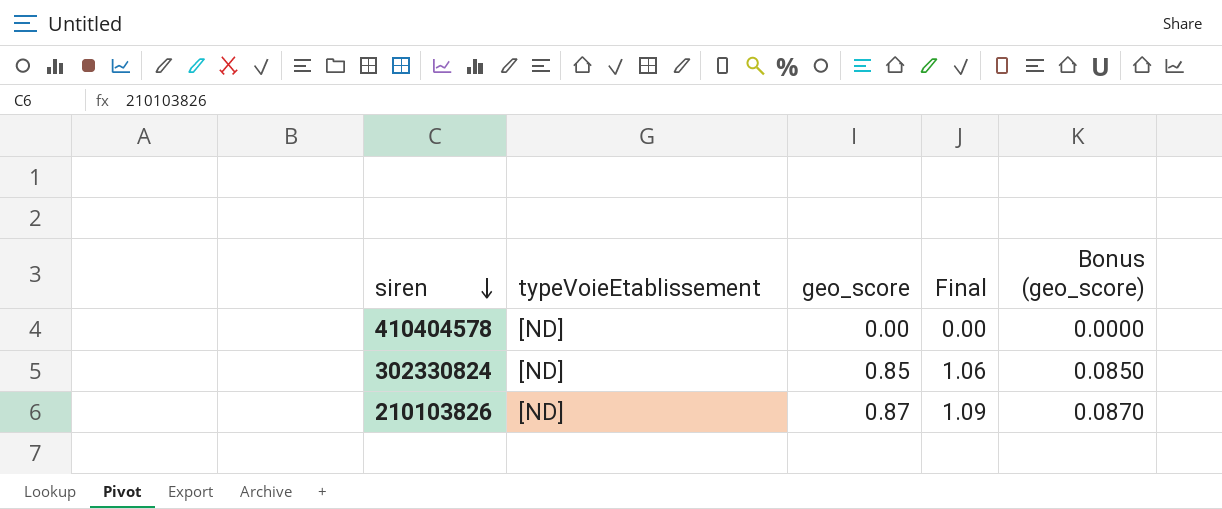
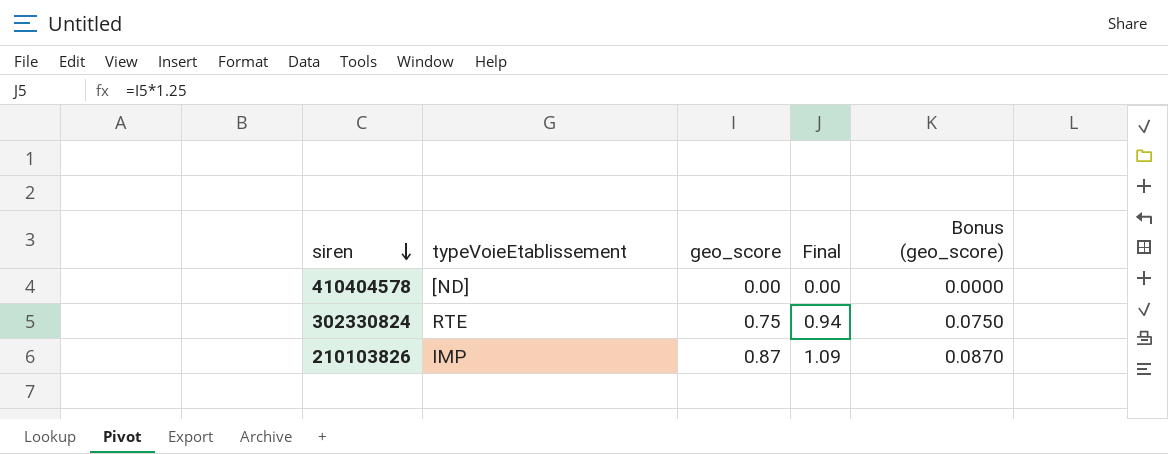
302330824 | typeVoieEtablissement: [ND] -> RTE
302330824 | geo_score: 0.85 -> 0.75
302330824 | Final: 1.06 -> 0.94
302330824 | Bonus (geo_score): 0.0850 -> 0.0750
210103826 | typeVoieEtablissement: [ND] -> IMP

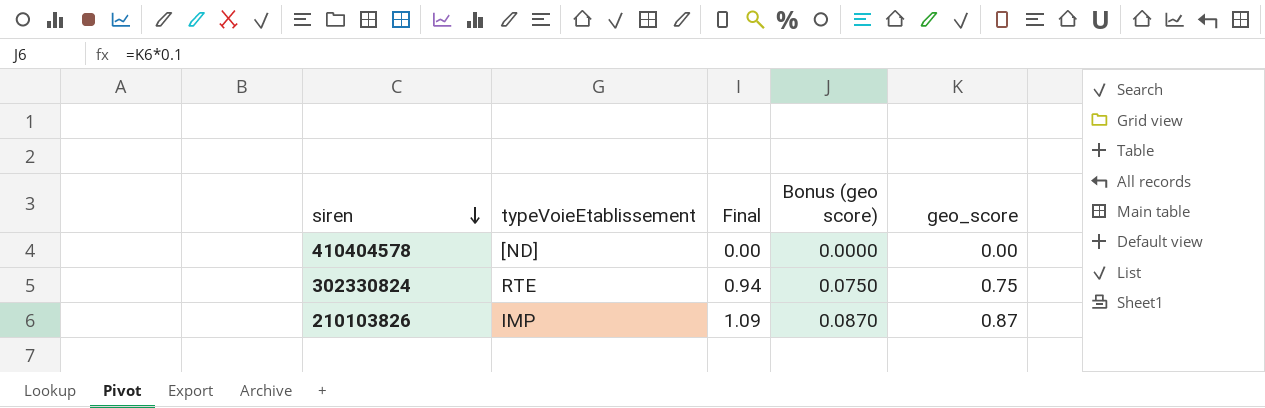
column name: Bonus (geo_score) -> Bonus (geo score)
column geo_score | position: 3 -> 5

